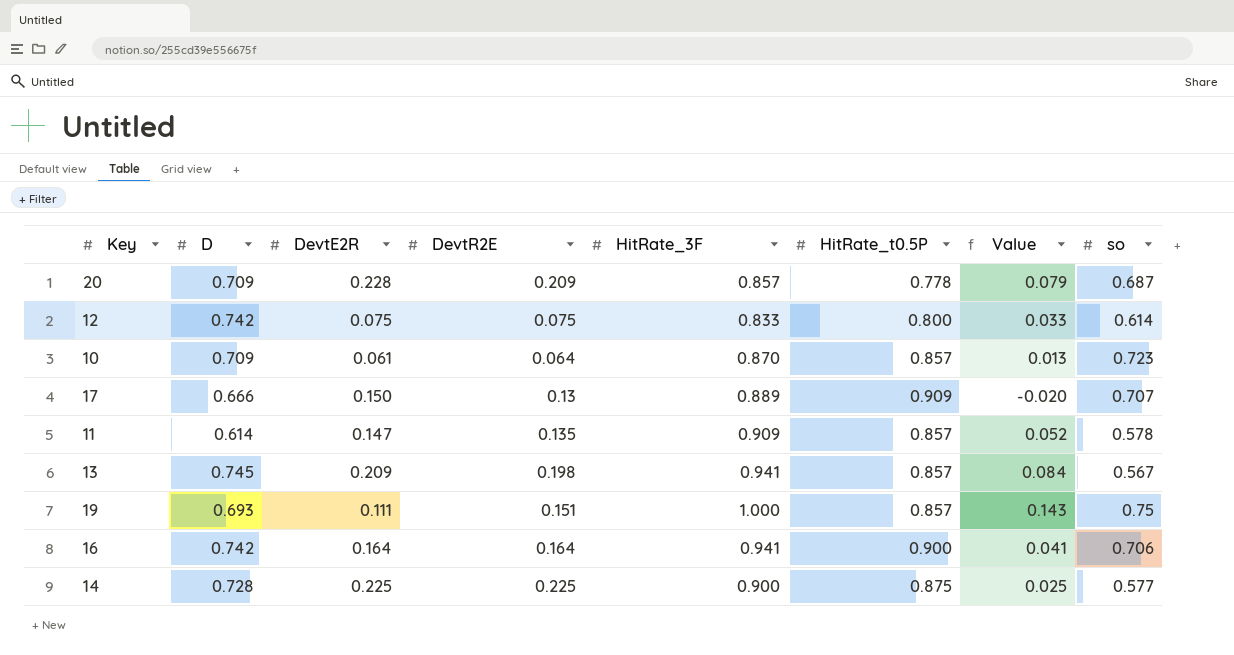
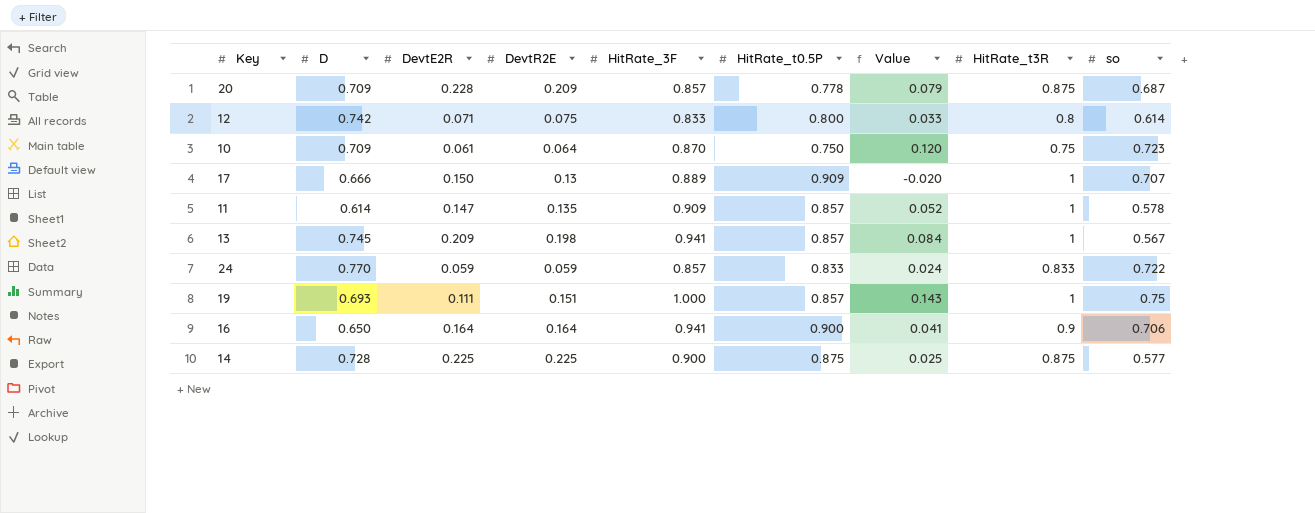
column HitRate_t3R | position: none -> 8
12 | DevtE2R: 0.075 -> 0.071
10 | HitRate_t0.5P: 0.857 -> 0.750
10 | Value: 0.013 -> 0.120
row 24: none -> 0.770 | 0.059 | 0.059 | 0.857 | 0.833 | 0.024 | 0.833 | 0.722
16 | D: 0.742 -> 0.650

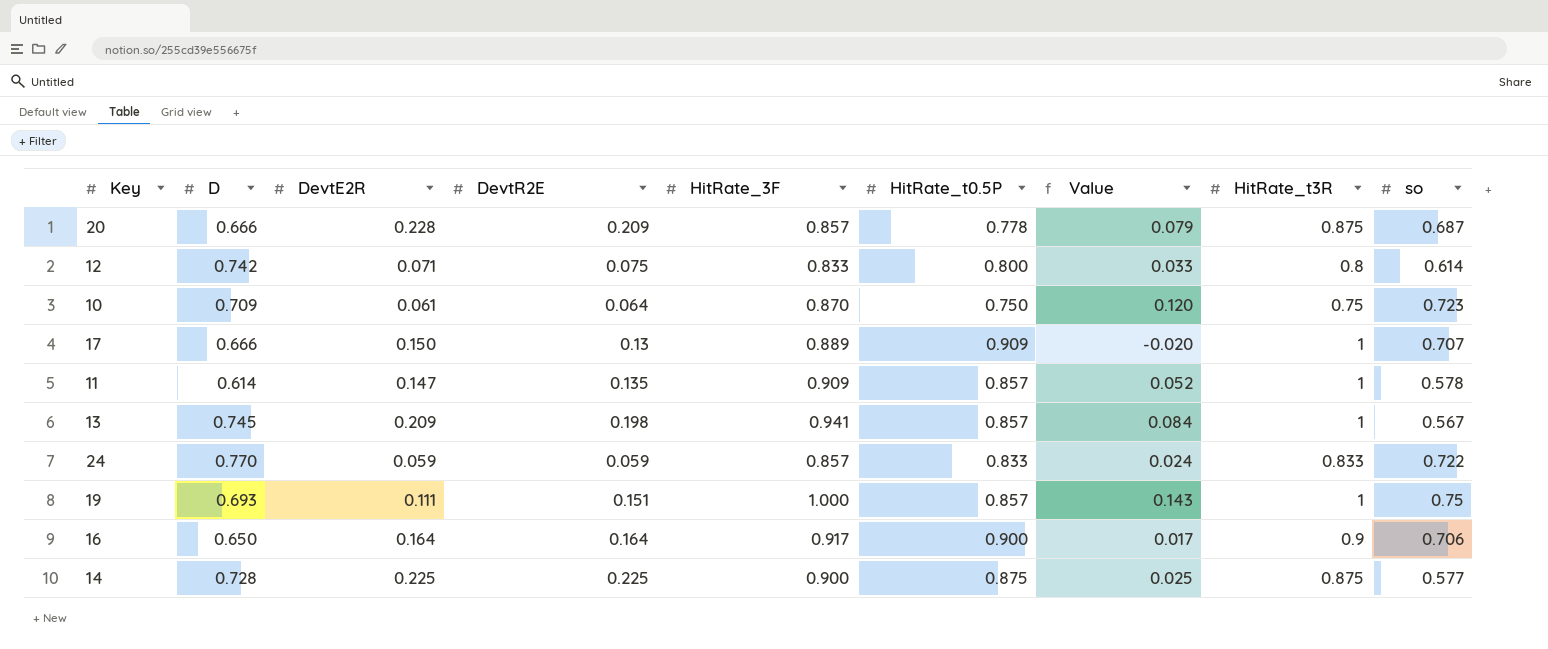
20 | D: 0.709 -> 0.666
16 | HitRate_3F: 0.941 -> 0.917
16 | Value: 0.041 -> 0.017

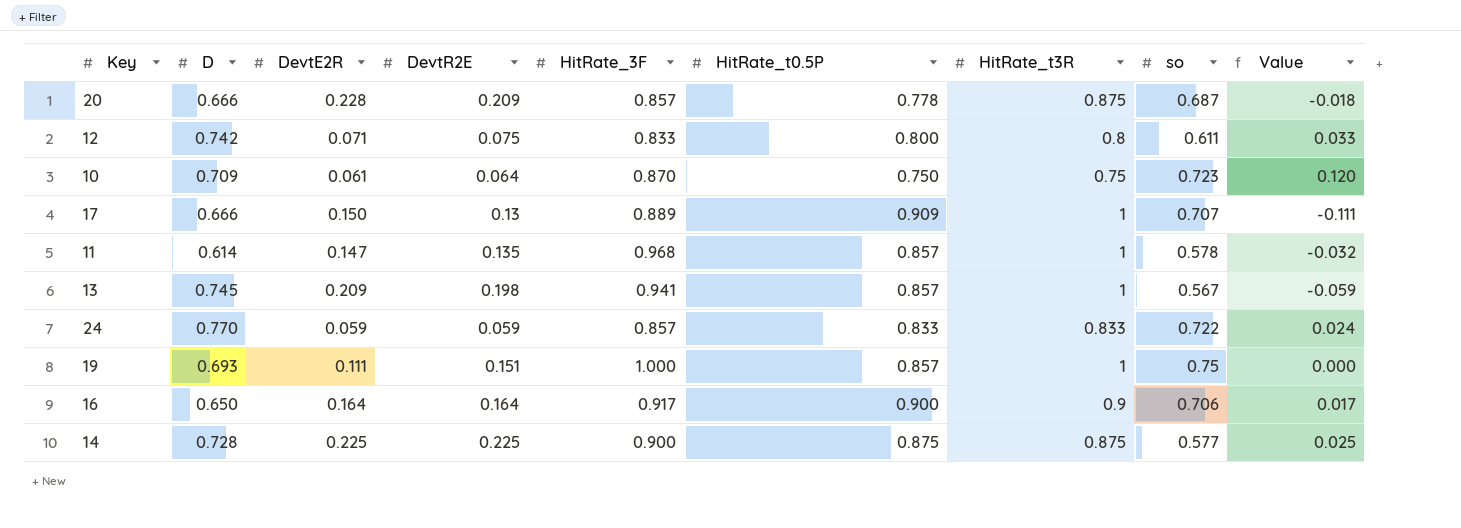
column Value | formula: [HitRate_3F] - [HitRate_t0.5P] -> [HitRate_3F] - [HitRate_t3R]
column Value | position: 7 -> 9
12 | so: 0.614 -> 0.611
11 | HitRate_3F: 0.909 -> 0.968

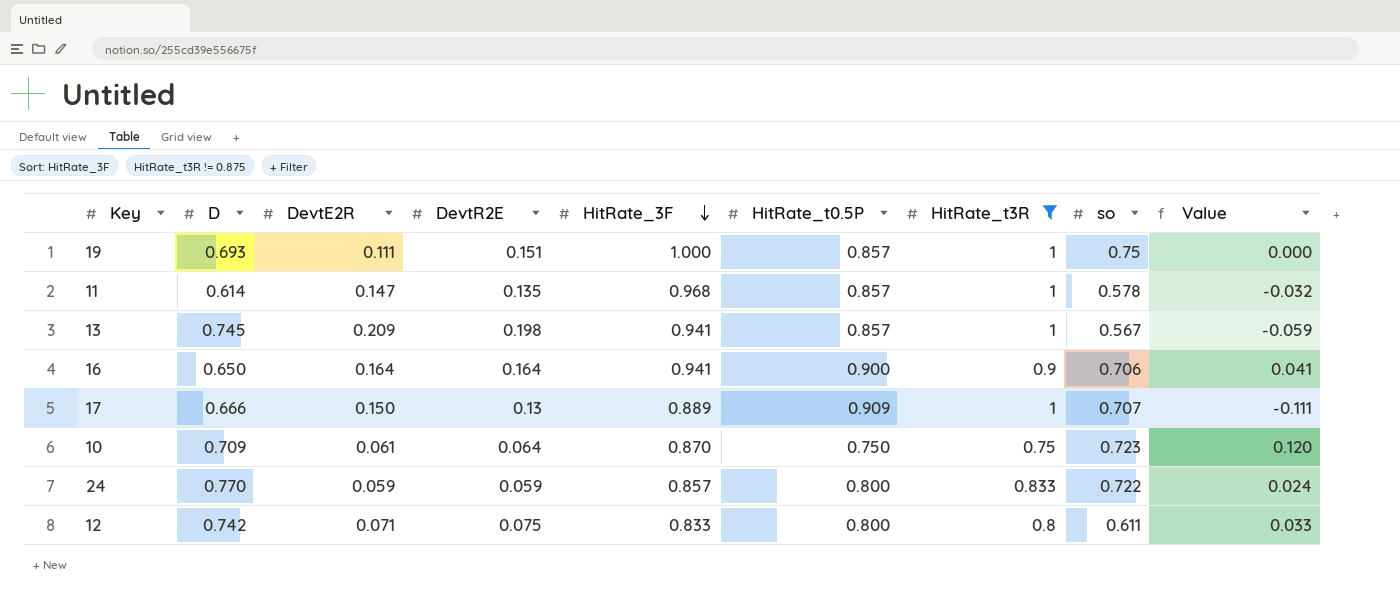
filter: none -> HitRate_t3R != 0.875
row order: none -> HitRate_3F descending
16 | HitRate_3F: 0.917 -> 0.941
16 | Value: 0.017 -> 0.041
24 | HitRate_t0.5P: 0.833 -> 0.800

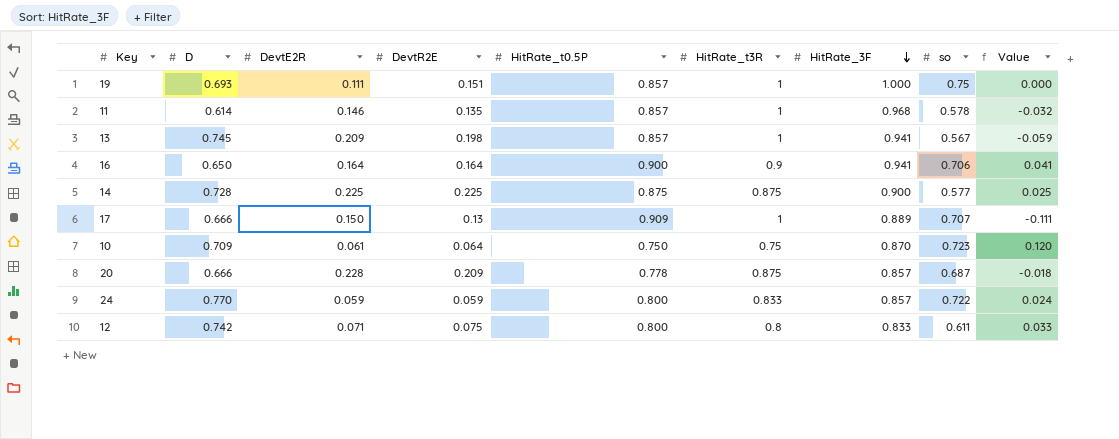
filter: HitRate_t3R != 0.875 -> none
column HitRate_3F | position: 5 -> 7
11 | DevtE2R: 0.147 -> 0.146

